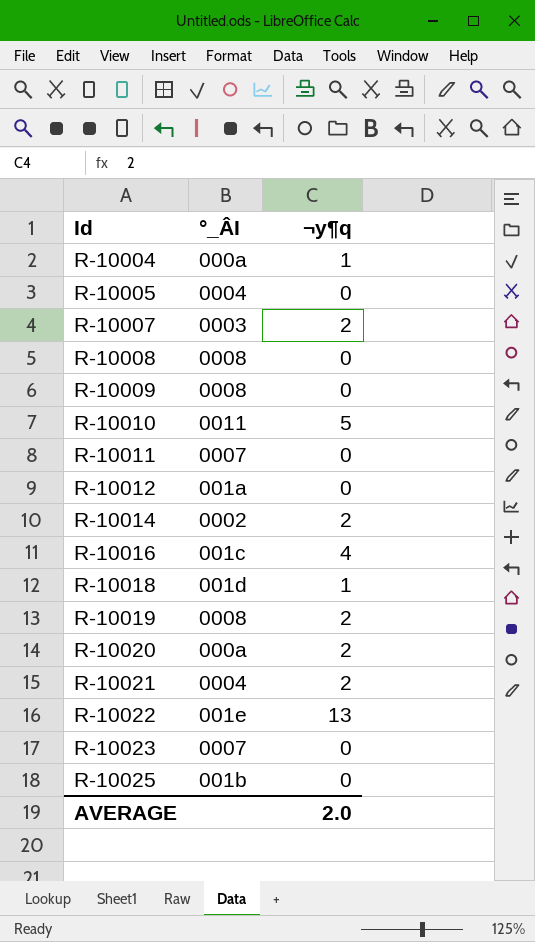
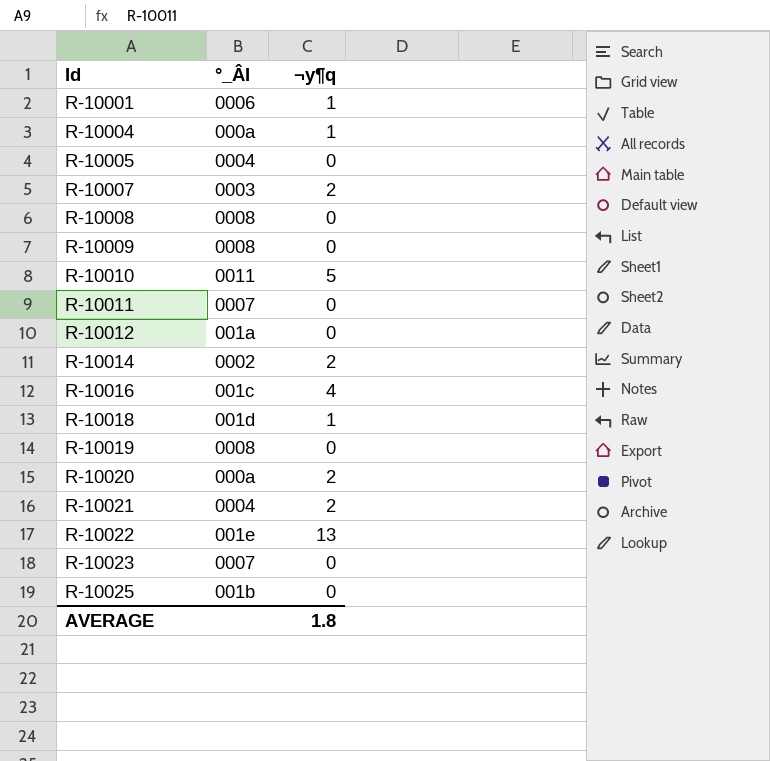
row R-10001: none -> 0006 | 1
R-10019 | ¬y¶q: 2 -> 0
AVERAGE | ¬y¶q: 2.0 -> 1.8

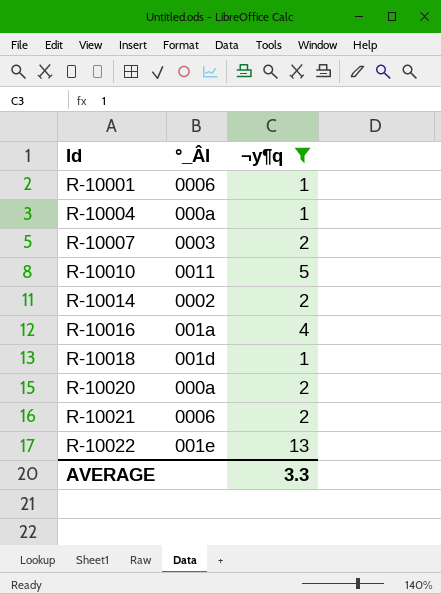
filter: none -> ¬y¶q != 0
R-10016 | °_ÂI: 001c -> 001a
R-10021 | °_ÂI: 0004 -> 0006
AVERAGE | ¬y¶q: 1.8 -> 3.3

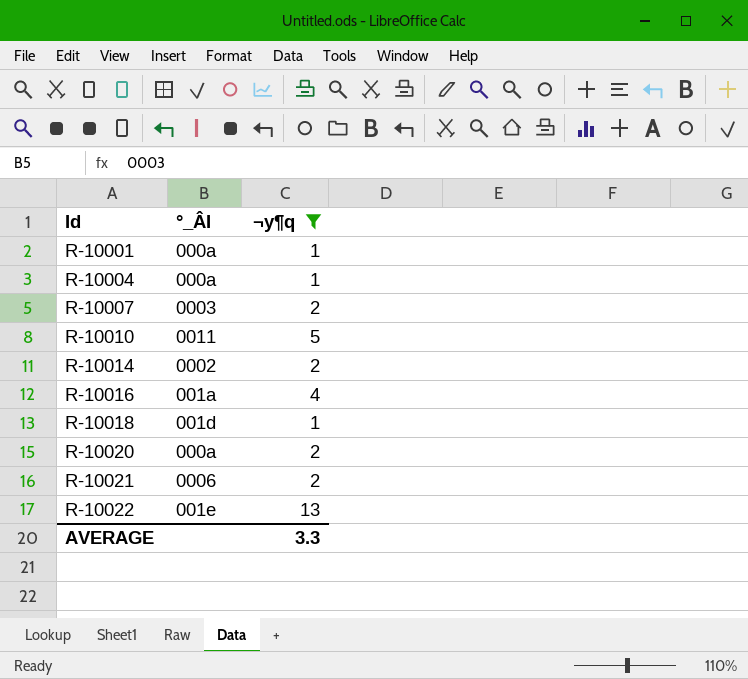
R-10001 | °_ÂI: 0006 -> 000a

